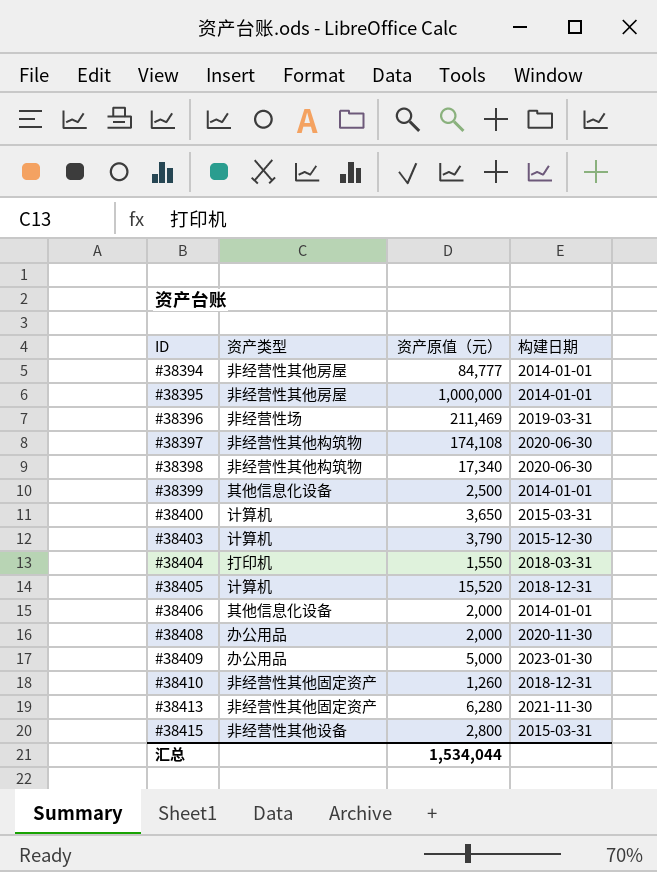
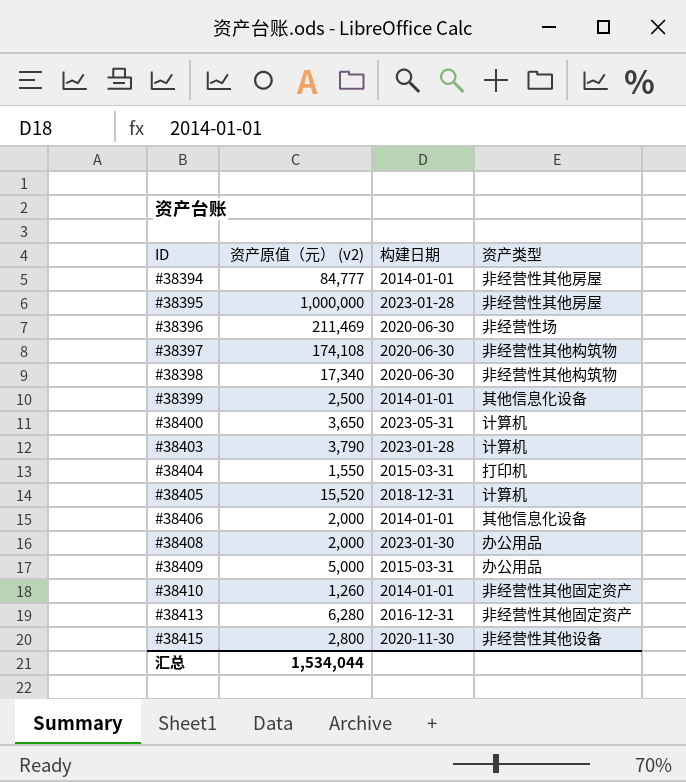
column name: 资产原值（元） -> 资产原值（元） (v2)
column 资产类型 | position: 2 -> 4
#38395 | 构建日期: 2014-01-01 -> 2023-01-28
#38396 | 构建日期: 2019-03-31 -> 2020-06-30
#38400 | 构建日期: 2015-03-31 -> 2023-05-31
#38403 | 构建日期: 2015-12-30 -> 2023-01-28
#38404 | 构建日期: 2018-03-31 -> 2015-03-31
#38408 | 构建日期: 2020-11-30 -> 2023-01-30
#38409 | 构建日期: 2023-01-30 -> 2015-03-31
#38410 | 构建日期: 2018-12-31 -> 2014-01-01
#38413 | 构建日期: 2021-11-30 -> 2016-12-31
#38415 | 构建日期: 2015-03-31 -> 2020-11-30

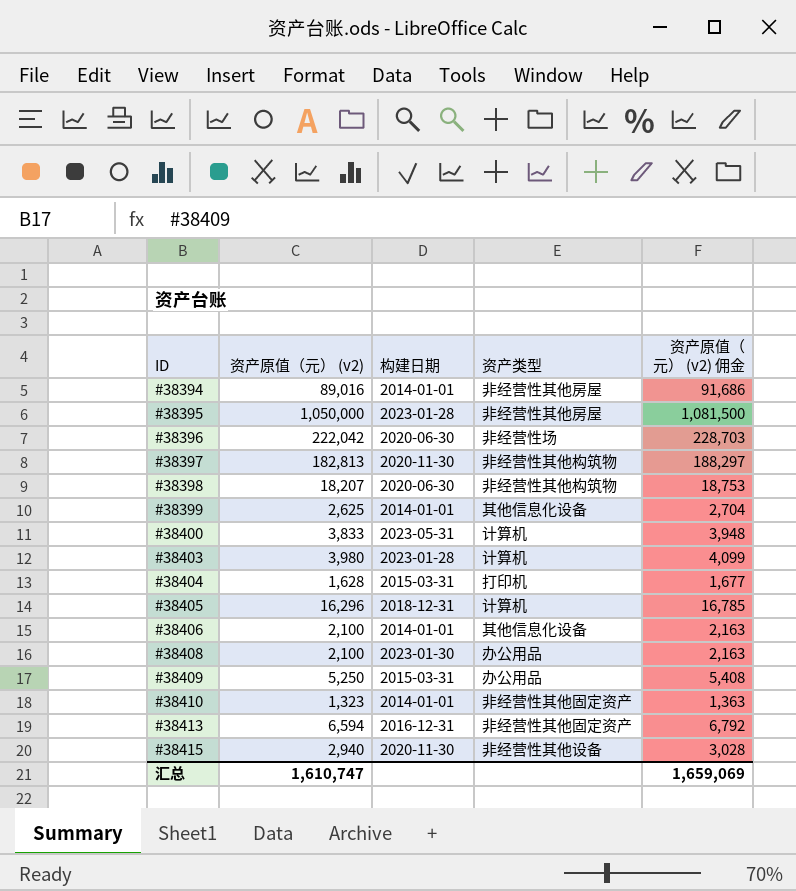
column 资产原值（元） (v2) 佣金 | formula: none -> [资产原值（元） (v2)] * 1.03
#38394 | 资产原值（元） (v2): 84,777 -> 89,016
#38395 | 资产原值（元） (v2): 1,000,000 -> 1,050,000
#38396 | 资产原值（元） (v2): 211,469 -> 222,042
#38397 | 资产原值（元） (v2): 174,108 -> 182,813
#38397 | 构建日期: 2020-06-30 -> 2020-11-30
#38398 | 资产原值（元） (v2): 17,340 -> 18,207
#38399 | 资产原值（元） (v2): 2,500 -> 2,625
#38400 | 资产原值（元） (v2): 3,650 -> 3,833
#38403 | 资产原值（元） (v2): 3,790 -> 3,980
#38404 | 资产原值（元） (v2): 1,550 -> 1,628
#38405 | 资产原值（元） (v2): 15,520 -> 16,296
#38406 | 资产原值（元） (v2): 2,000 -> 2,100
#38408 | 资产原值（元） (v2): 2,000 -> 2,100
#38409 | 资产原值（元） (v2): 5,000 -> 5,250
#38410 | 资产原值（元） (v2): 1,260 -> 1,323
#38413 | 资产原值（元） (v2): 6,280 -> 6,594
#38415 | 资产原值（元） (v2): 2,800 -> 2,940
汇总 | 资产原值（元） (v2): 1,534,044 -> 1,610,747

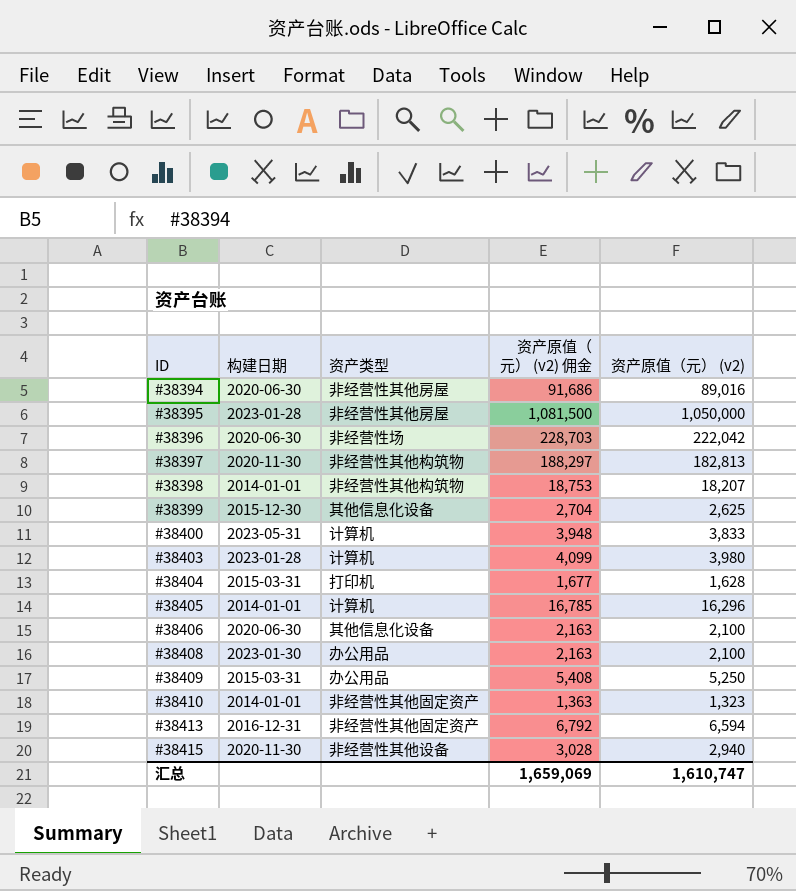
column 资产原值（元） (v2) | position: 2 -> 5
#38394 | 构建日期: 2014-01-01 -> 2020-06-30
#38398 | 构建日期: 2020-06-30 -> 2014-01-01
#38399 | 构建日期: 2014-01-01 -> 2015-12-30
#38405 | 构建日期: 2018-12-31 -> 2014-01-01
#38406 | 构建日期: 2014-01-01 -> 2020-06-30

